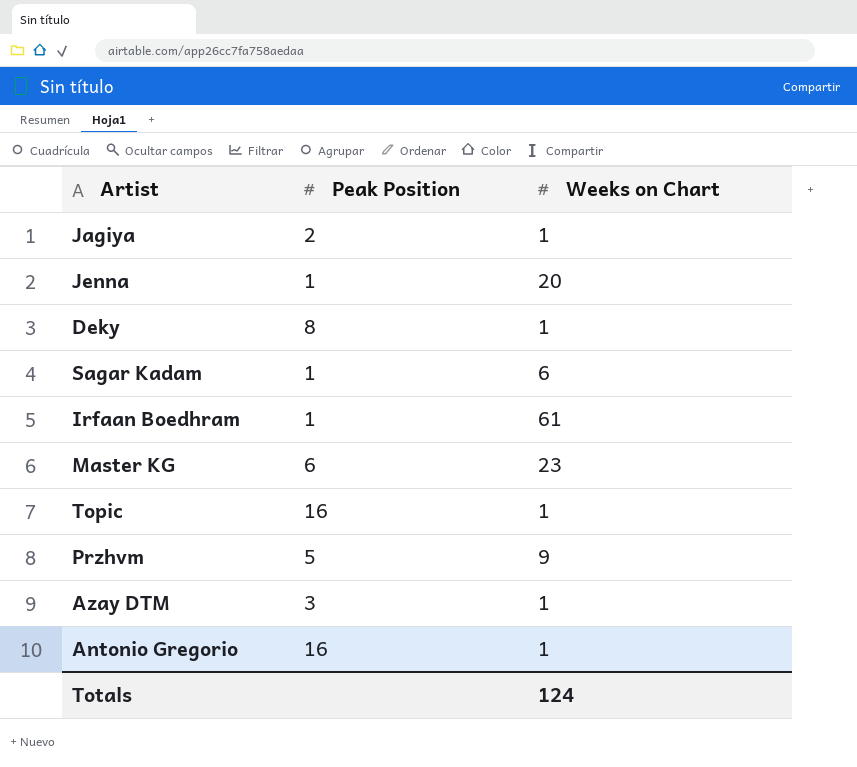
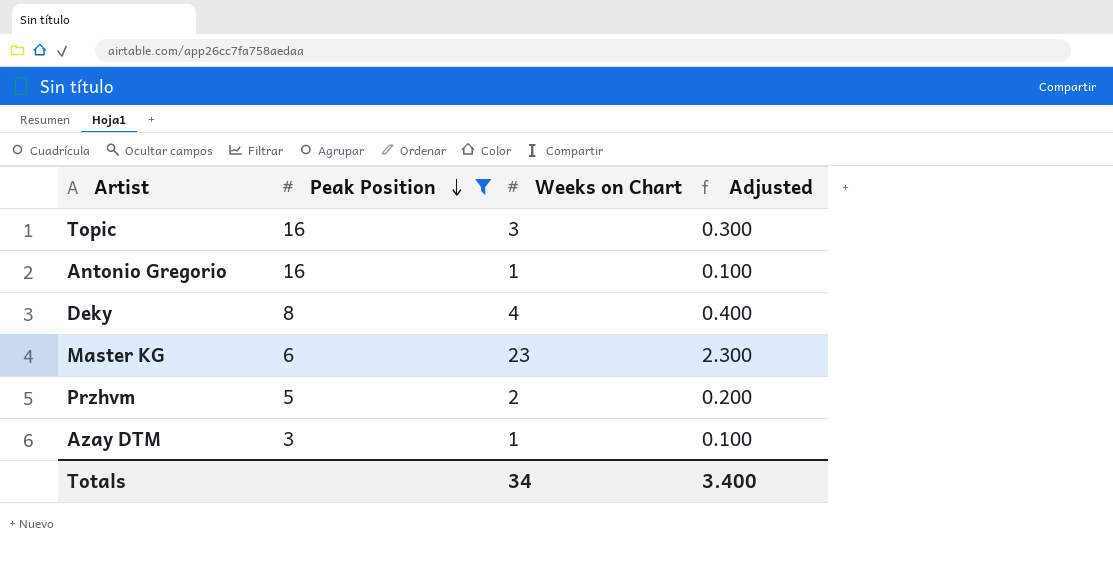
filter: none -> Peak Position >= 3
row order: none -> Peak Position descending
column Adjusted | formula: none -> [Weeks on Chart] * 0.1
Topic | Weeks on Chart: 1 -> 3
Deky | Weeks on Chart: 1 -> 4
Przhvm | Weeks on Chart: 9 -> 2
Totals | Weeks on Chart: 124 -> 34

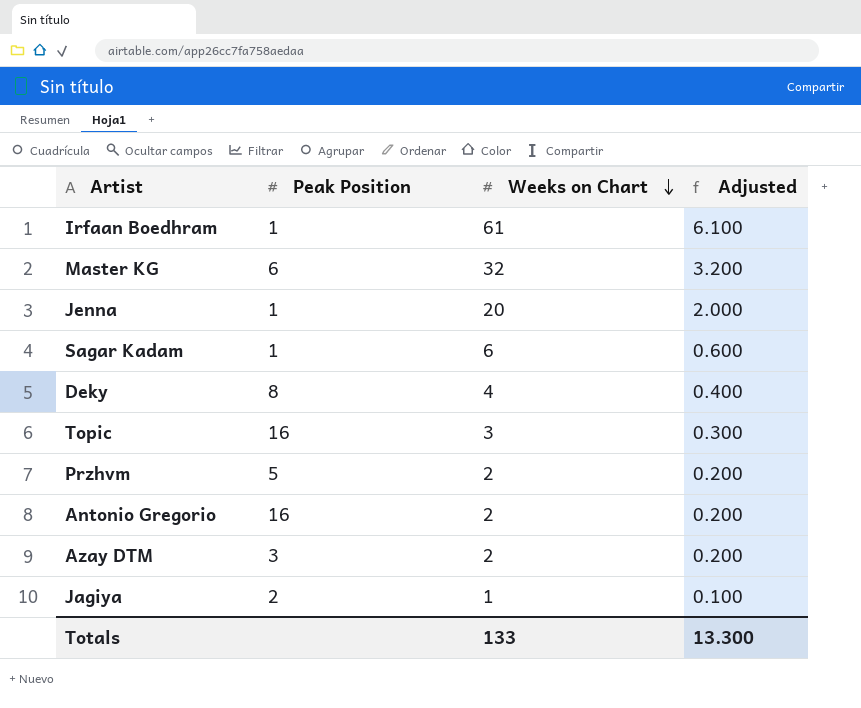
filter: Peak Position >= 3 -> none
row order: Peak Position descending -> Weeks on Chart descending
Master KG | Weeks on Chart: 23 -> 32
Master KG | Adjusted: 2.300 -> 3.200
Antonio Gregorio | Weeks on Chart: 1 -> 2
Antonio Gregorio | Adjusted: 0.100 -> 0.200
Azay DTM | Weeks on Chart: 1 -> 2
Azay DTM | Adjusted: 0.100 -> 0.200
Totals | Weeks on Chart: 34 -> 133
Totals | Adjusted: 3.400 -> 13.300

